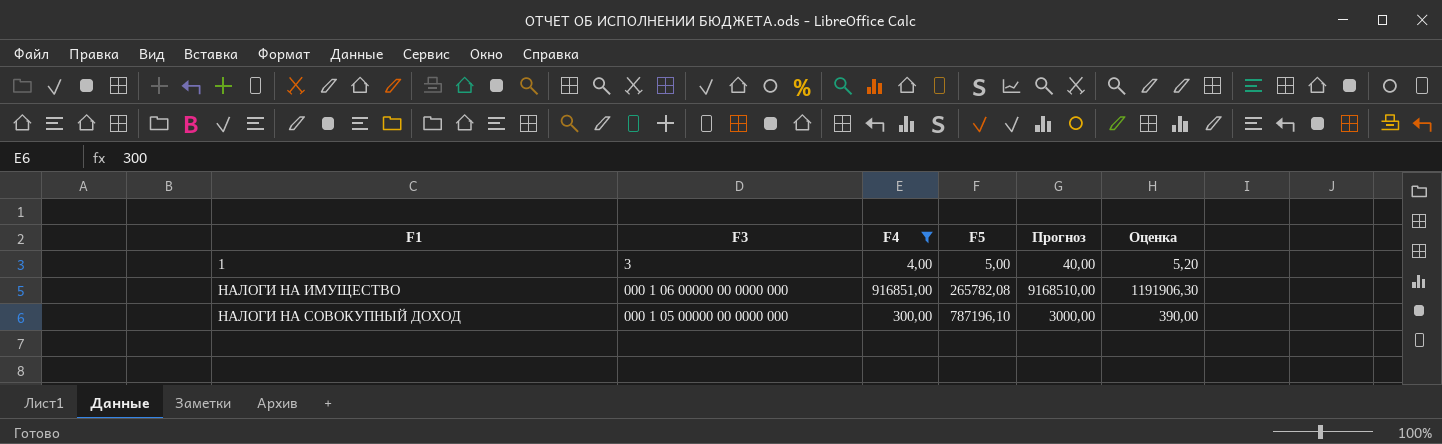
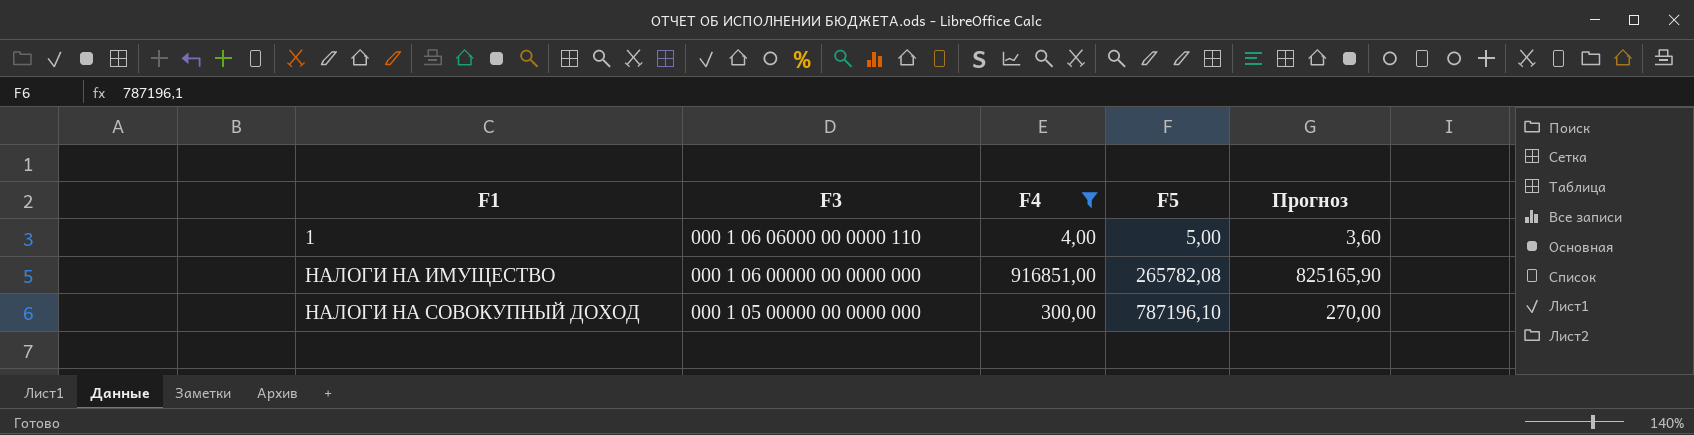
column Оценка | formula: [F4] * 1,3 -> none
column Прогноз | formula: [F4] * 10 -> [F4] * 0,9
1 | F3: 3 -> 000 1 06 06000 00 0000 110

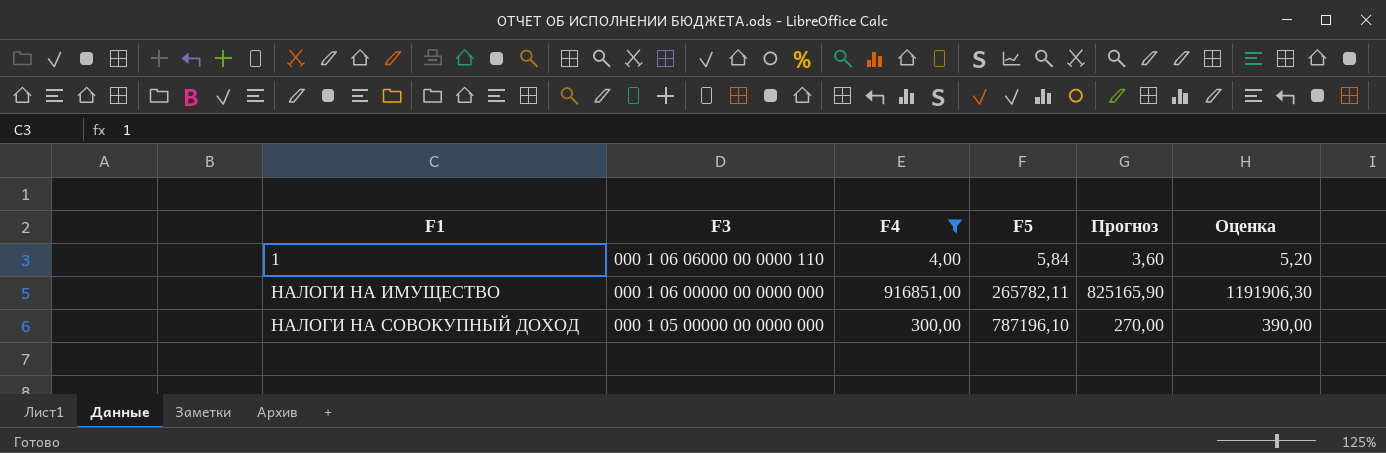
column Оценка | formula: none -> [F4] * 1,3
1 | F5: 5,00 -> 5,84
НАЛОГИ НА ИМУЩЕСТВО | F5: 265782,08 -> 265782,11

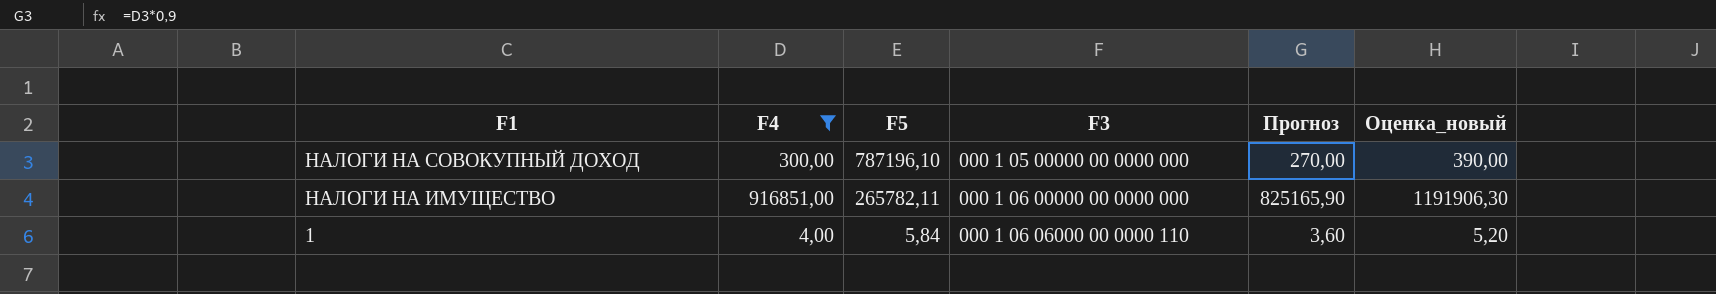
row order: F1 ascending -> F1 descending
column F3 | position: 2 -> 4
column name: Оценка -> Оценка_новый

